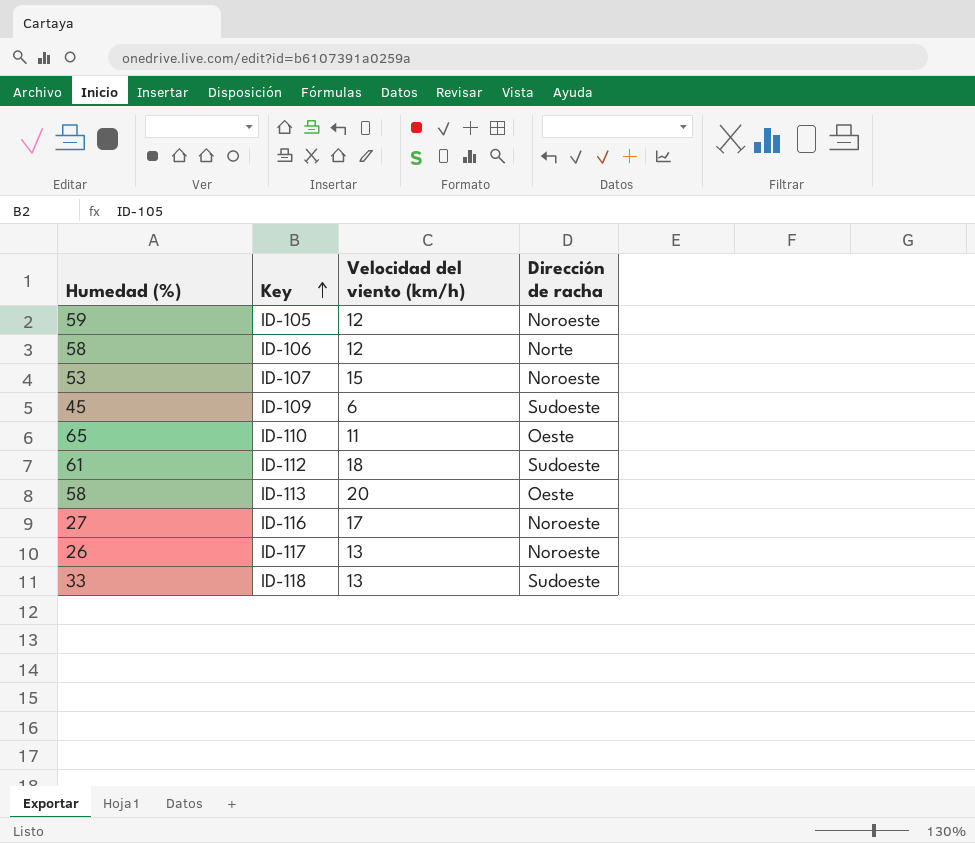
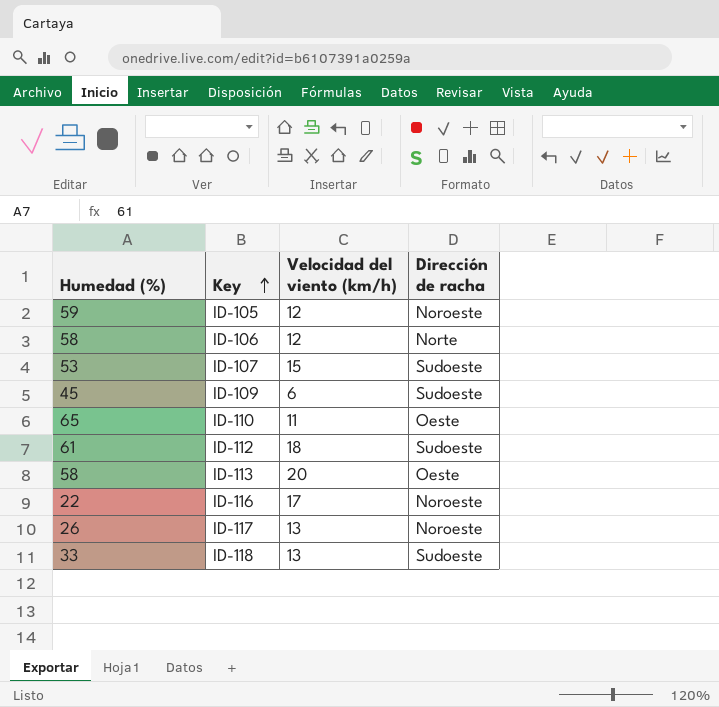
ID-107 | Dirección de racha: Noroeste -> Sudoeste
ID-116 | Humedad (%): 27 -> 22

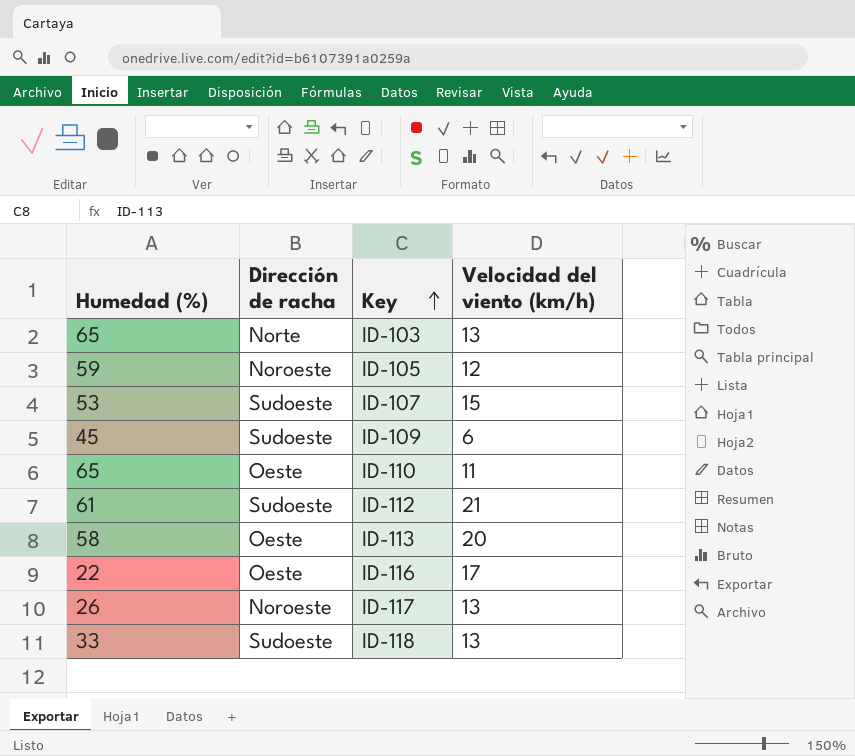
column Dirección de racha | position: 4 -> 2
row ID-106: 58 | 12 | Norte -> none
row ID-103: none -> 65 | Norte | 13
ID-112 | Velocidad del viento (km/h): 18 -> 21
ID-116 | Dirección de racha: Noroeste -> Oeste

